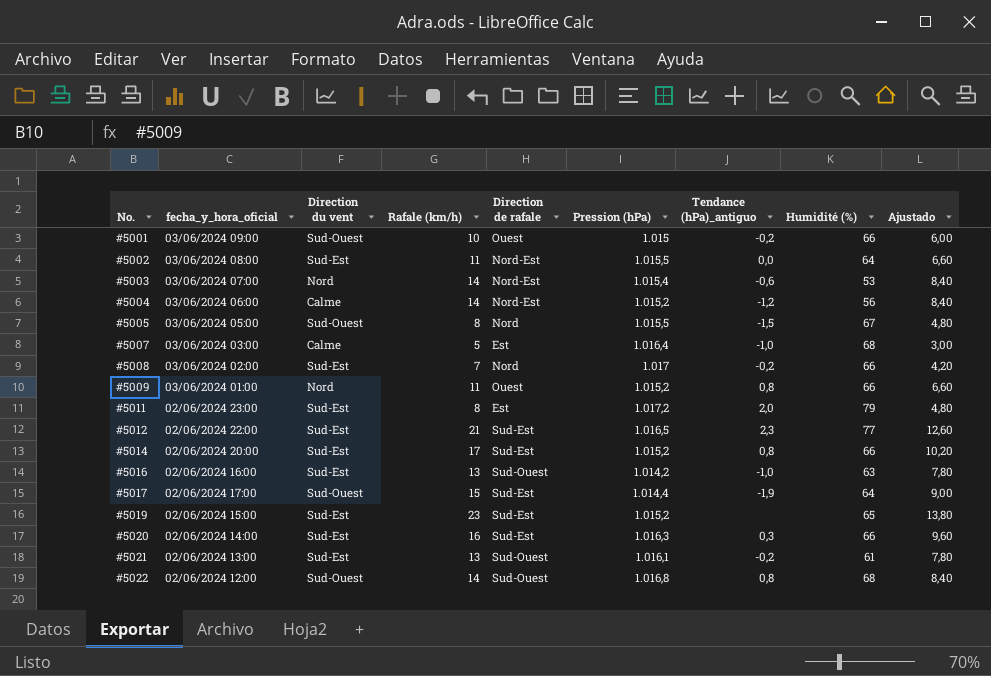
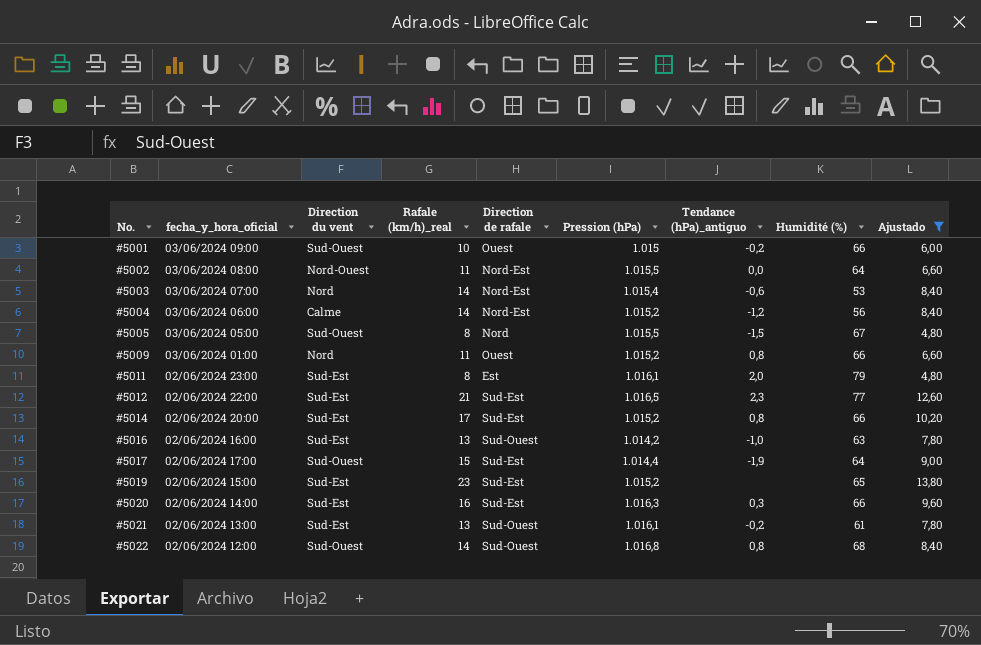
filter: none -> Ajustado >= 4,80
column name: Rafale (km/h) -> Rafale (km/h)_real
#5002 | Direction du vent: Sud-Est -> Nord-Ouest
#5011 | Pression (hPa): 1.017,2 -> 1.016,1

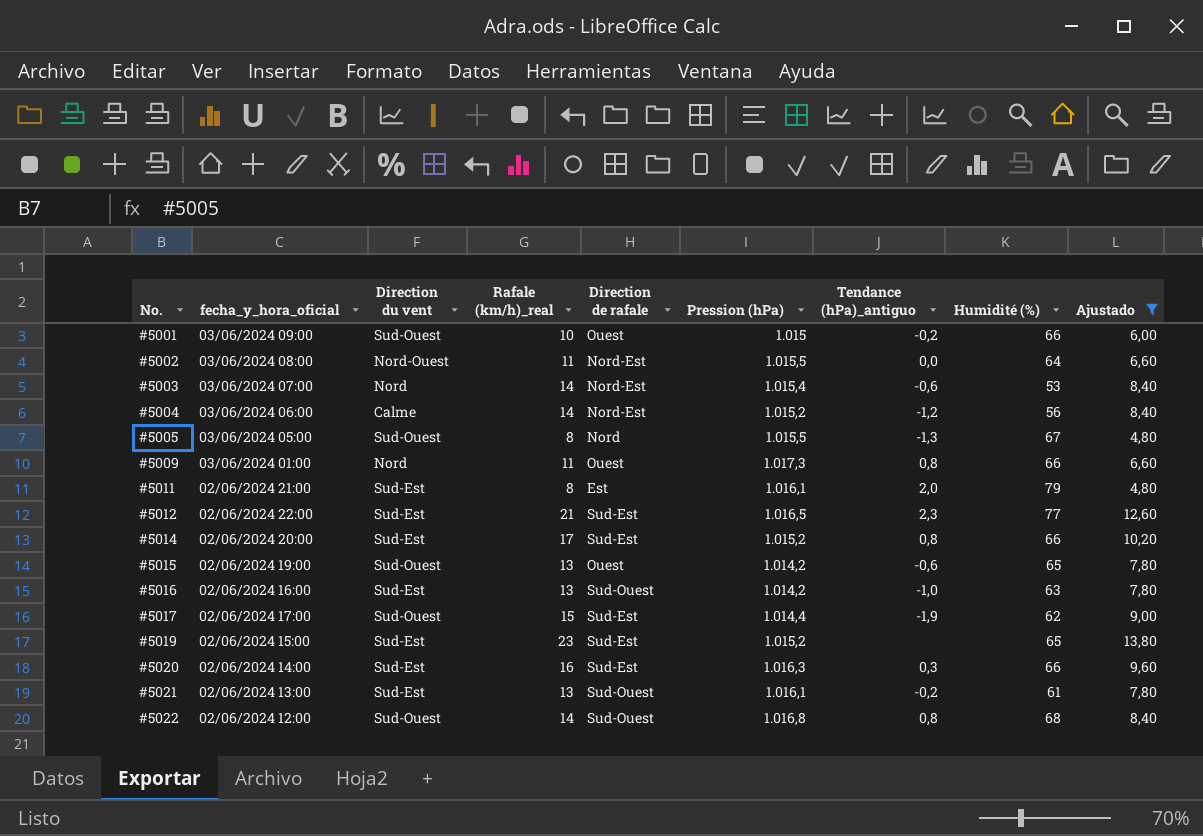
#5005 | Tendance (hPa)_antiguo: -1,5 -> -1,3
#5009 | Pression (hPa): 1.015,2 -> 1.017,3
#5011 | fecha_y_hora_oficial: 02/06/2024 23:00 -> 02/06/2024 21:00
row #5015: none -> 02/06/2024 19:00 | Sud-Ouest | 13 | Ouest | 1.014,2 | -0,6 | 65 | 7,80
#5017 | Humidité (%): 64 -> 62

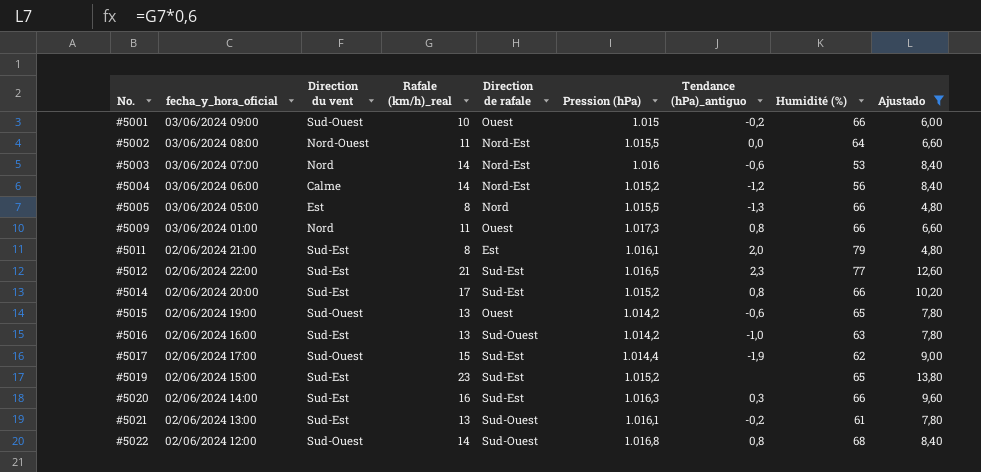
#5003 | Pression (hPa): 1.015,4 -> 1.016
#5005 | Direction du vent: Sud-Ouest -> Est
#5005 | Humidité (%): 67 -> 66

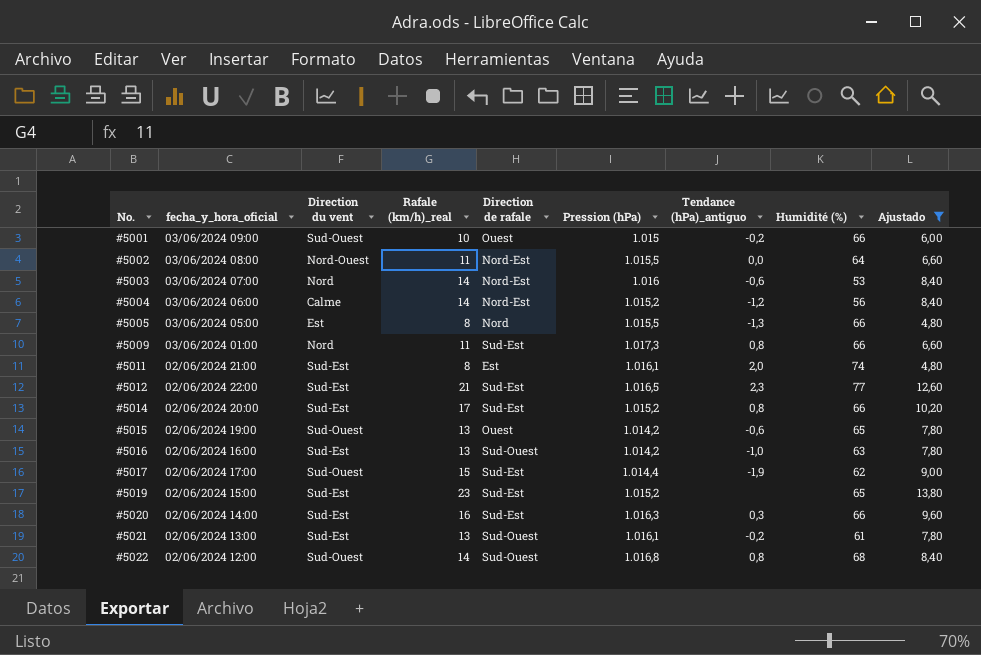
#5009 | Direction de rafale: Ouest -> Sud-Est
#5011 | Humidité (%): 79 -> 74

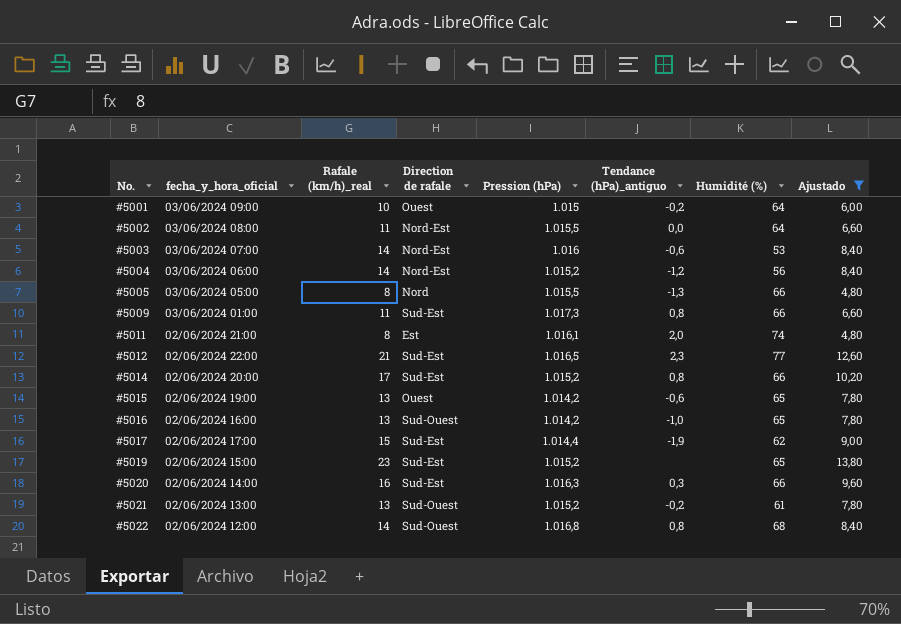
column Direction du vent | position: 3 -> none
#5001 | Humidité (%): 66 -> 64
#5016 | Humidité (%): 63 -> 65
#5021 | Pression (hPa): 1.016,1 -> 1.015,2

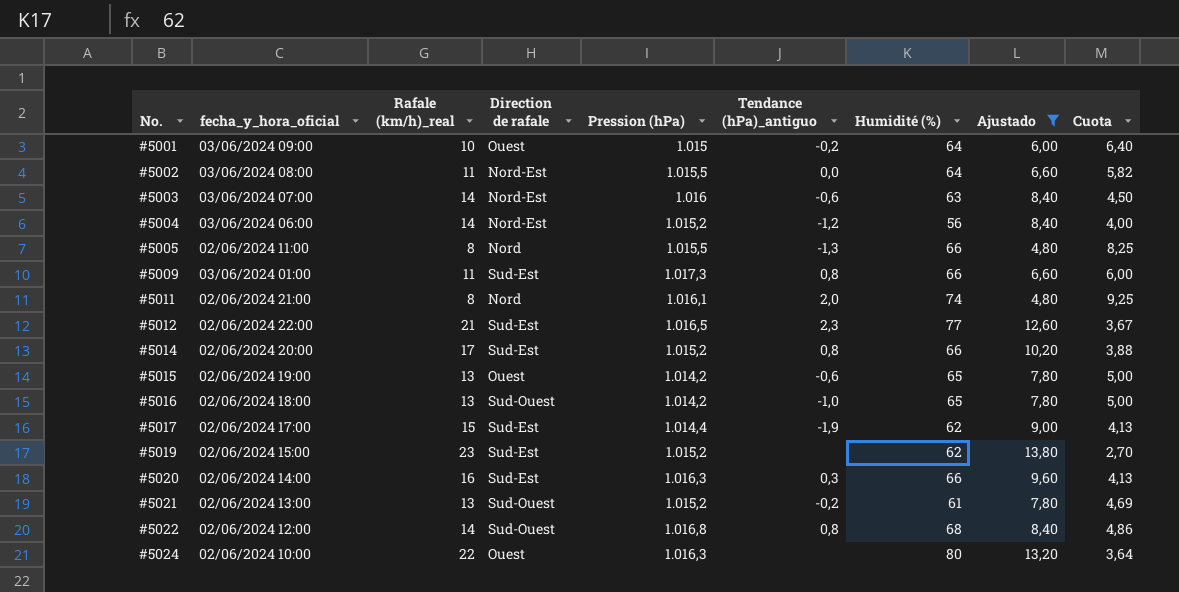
column Cuota | formula: none -> [Humidité (%)] / [Rafale (km/h)_real]
#5003 | Humidité (%): 53 -> 63
#5005 | fecha_y_hora_oficial: 03/06/2024 05:00 -> 02/06/2024 11:00
#5011 | Direction de rafale: Est -> Nord
#5016 | fecha_y_hora_oficial: 02/06/2024 16:00 -> 02/06/2024 18:00
#5019 | Humidité (%): 65 -> 62
row #5024: none -> 02/06/2024 10:00 | 22 | Ouest | 1.016,3 | none | 80 | 13,20 | 3,64

